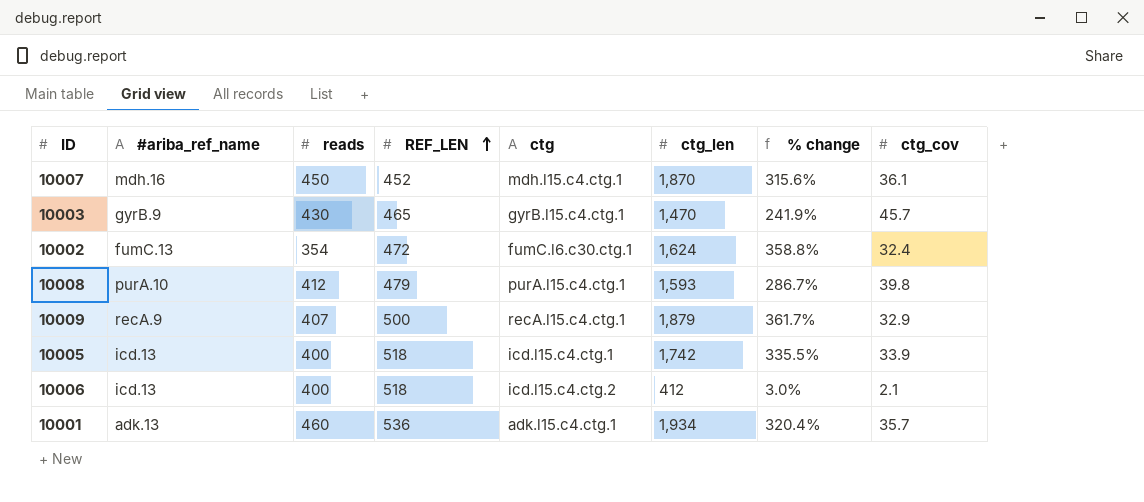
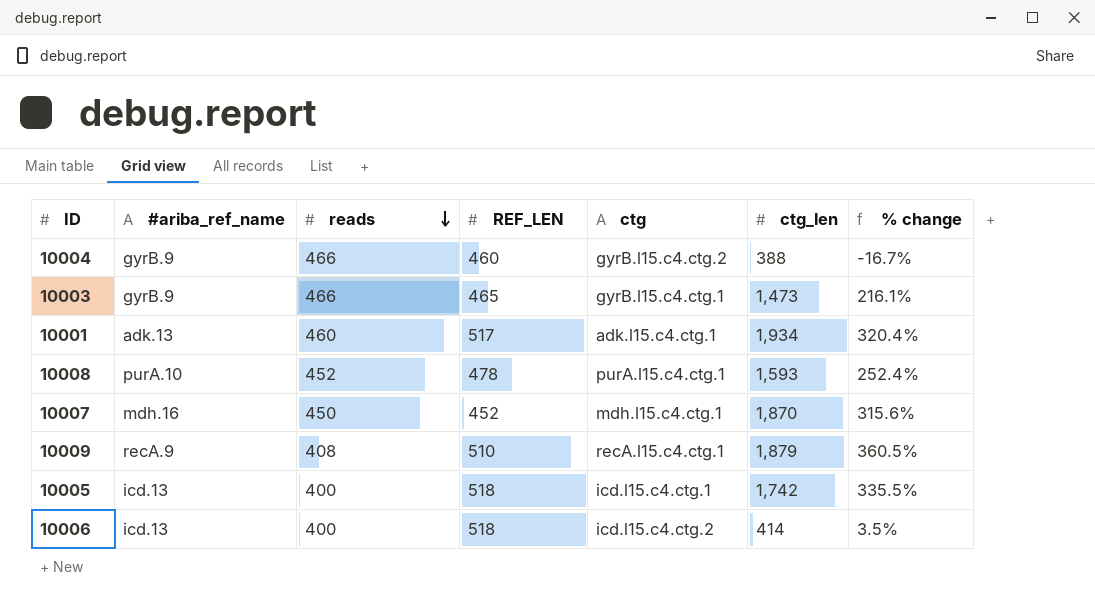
row order: REF_LEN ascending -> reads descending
column ctg_cov | position: 8 -> none
row 10002: fumC.13 | 354 | 472 | fumC.l6.c30.ctg.1 | 1,624 | 358.8% | 32.4 -> none
row 10004: none -> gyrB.9 | 466 | 460 | gyrB.l15.c4.ctg.2 | 388 | -16.7%
10003 | reads: 430 -> 466
10003 | ctg_len: 1,470 -> 1,473
10003 | % change: 241.9% -> 216.1%
10001 | REF_LEN: 536 -> 517
10008 | reads: 412 -> 452
10008 | REF_LEN: 479 -> 478
10008 | % change: 286.7% -> 252.4%
10009 | reads: 407 -> 408
10009 | REF_LEN: 500 -> 510
10009 | % change: 361.7% -> 360.5%
10006 | ctg_len: 412 -> 414
10006 | % change: 3.0% -> 3.5%

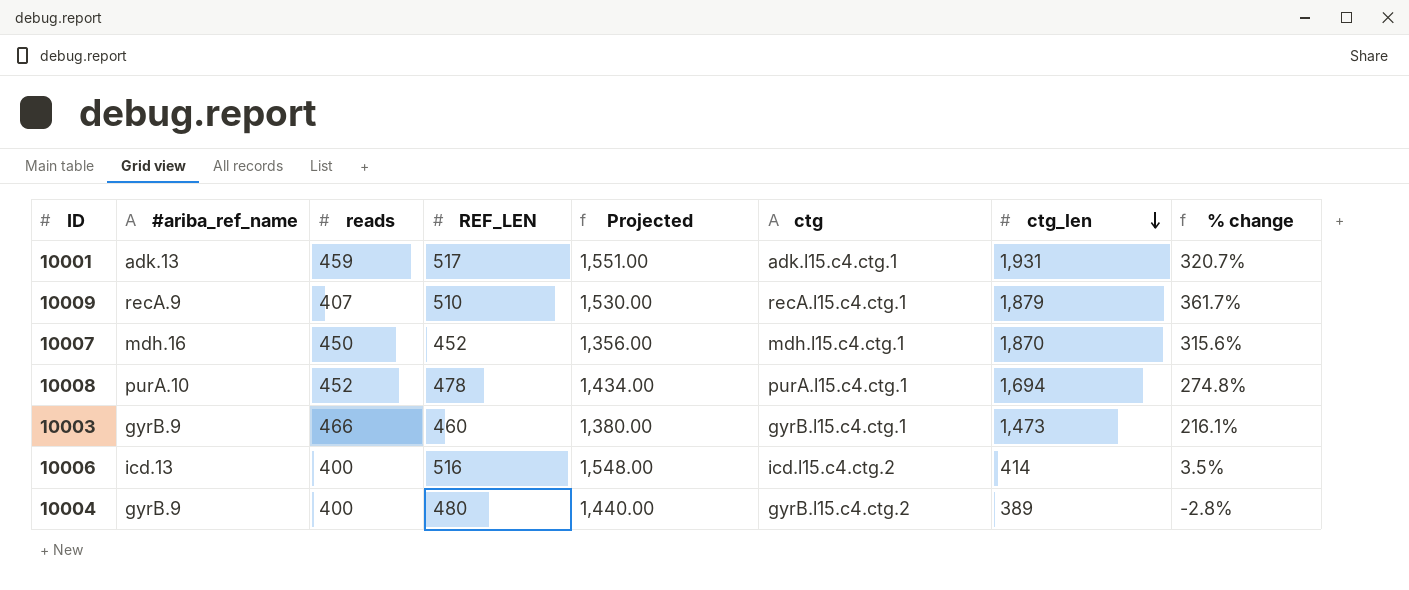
row order: reads descending -> ctg_len descending
column Projected | formula: none -> [REF_LEN] * 3
row 10005: icd.13 | 400 | 518 | icd.l15.c4.ctg.1 | 1,742 | 335.5% -> none
10001 | reads: 460 -> 459
10001 | ctg_len: 1,934 -> 1,931
10001 | % change: 320.4% -> 320.7%
10009 | reads: 408 -> 407
10009 | % change: 360.5% -> 361.7%
10008 | ctg_len: 1,593 -> 1,694
10008 | % change: 252.4% -> 274.8%
10003 | REF_LEN: 465 -> 460
10006 | REF_LEN: 518 -> 516
10004 | reads: 466 -> 400
10004 | REF_LEN: 460 -> 480
10004 | ctg_len: 388 -> 389
10004 | % change: -16.7% -> -2.8%

